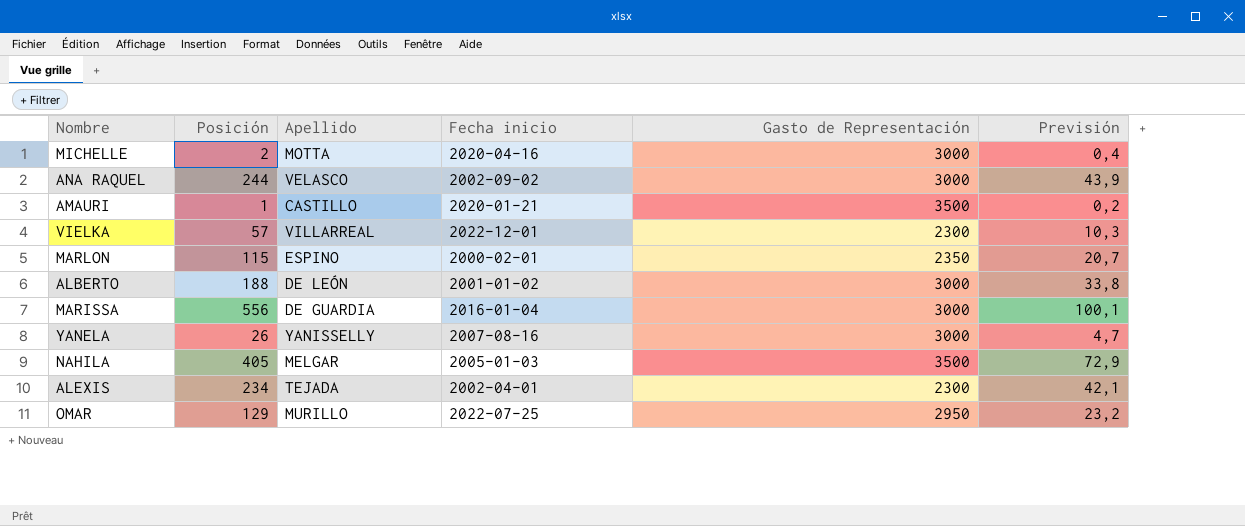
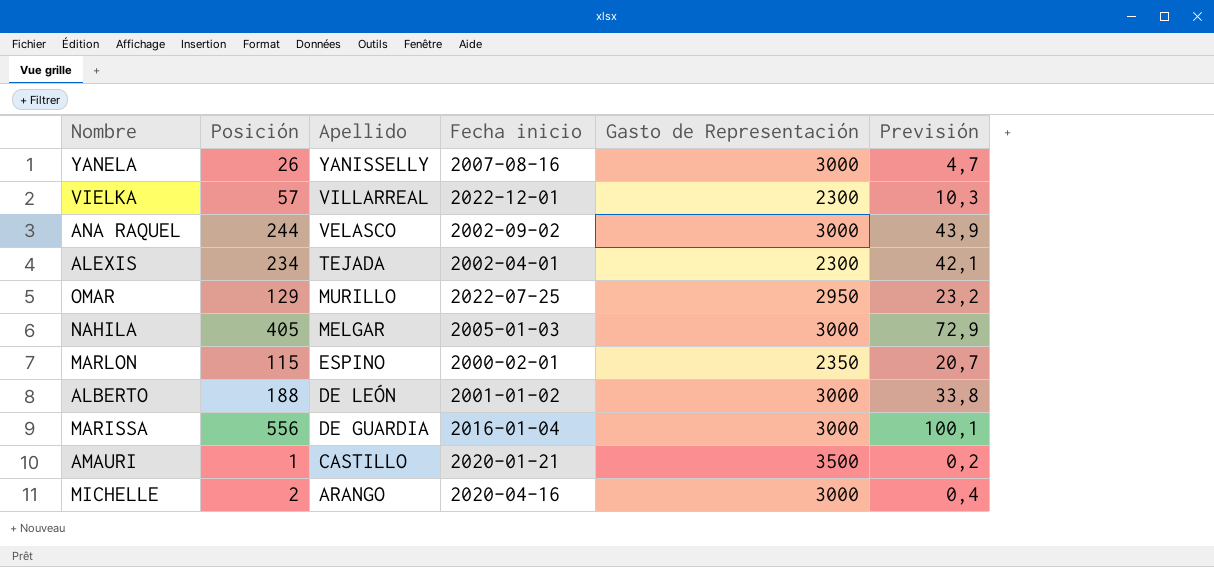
row order: none -> Apellido descending
NAHILA | Gasto de Representación: 3500 -> 3000
MICHELLE | Apellido: MOTTA -> ARANGO

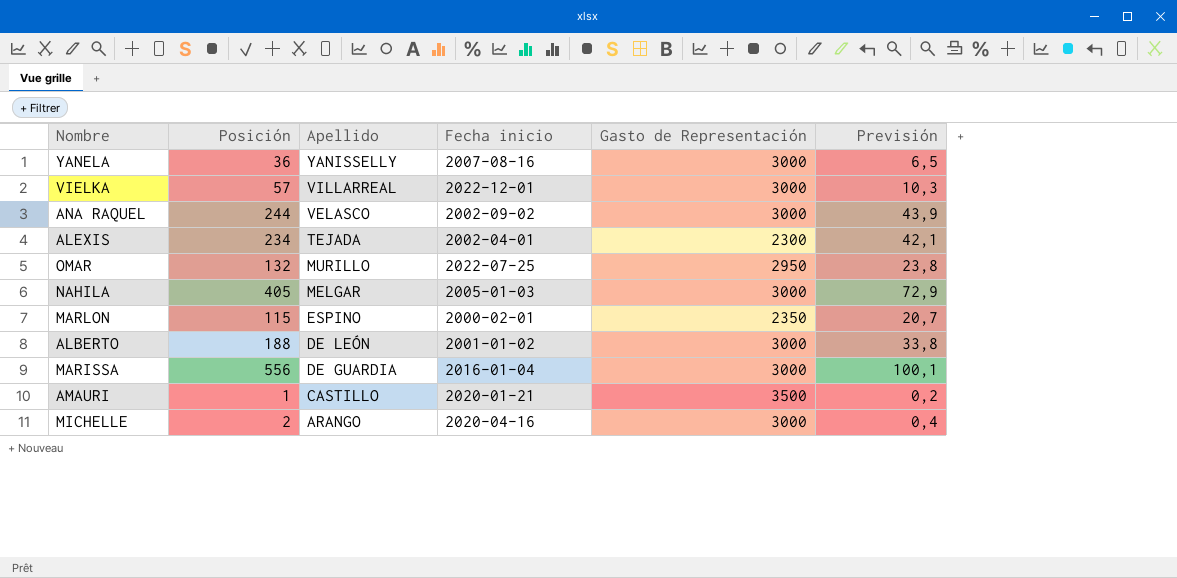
YANELA | Posición: 26 -> 36
YANELA | Previsión: 4,7 -> 6,5
VIELKA | Gasto de Representación: 2300 -> 3000
OMAR | Posición: 129 -> 132
OMAR | Previsión: 23,2 -> 23,8

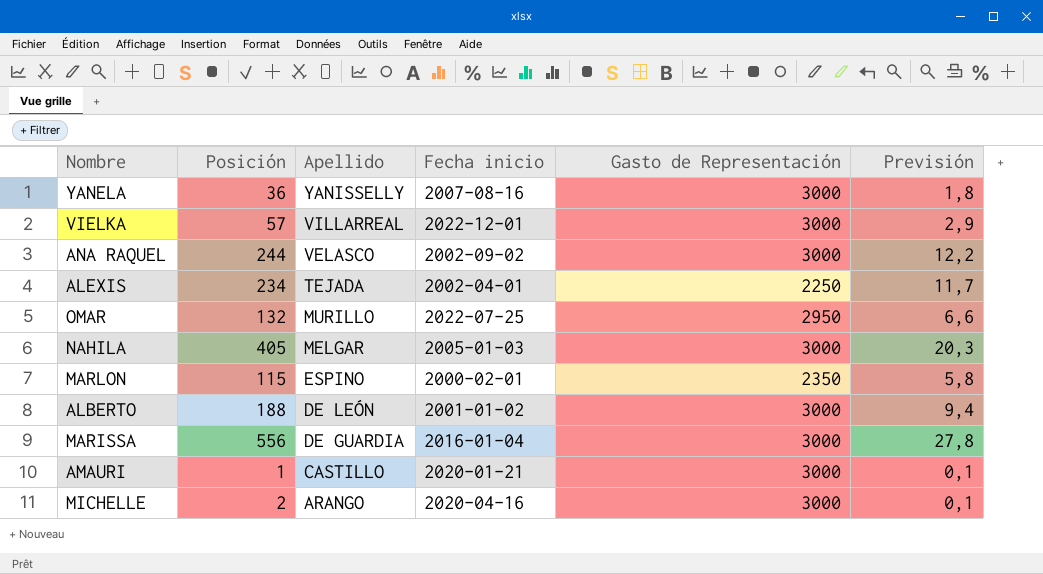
column Previsión | formula: [Posición] * 0,18 -> [Posición] * 0,05
ALEXIS | Gasto de Representación: 2300 -> 2250
AMAURI | Gasto de Representación: 3500 -> 3000

